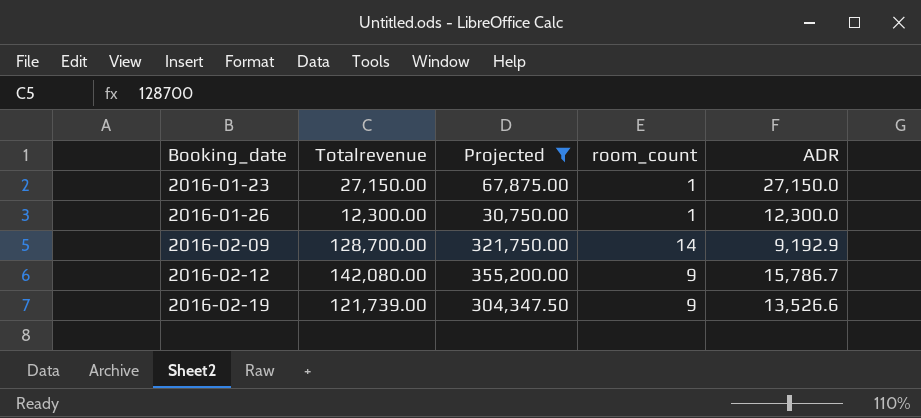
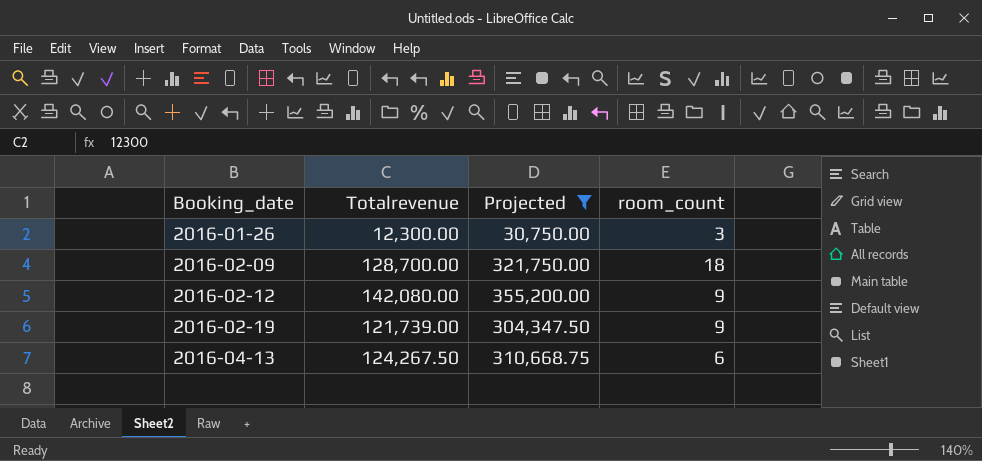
column ADR | formula: [Totalrevenue] / [room_count] -> none
row 2016-01-23: 27,150.00 | 67,875.00 | 1 | 27,150.0 -> none
2016-01-26 | room_count: 1 -> 3
2016-02-09 | room_count: 14 -> 18
row 2016-04-13: none -> 124,267.50 | 310,668.75 | 6

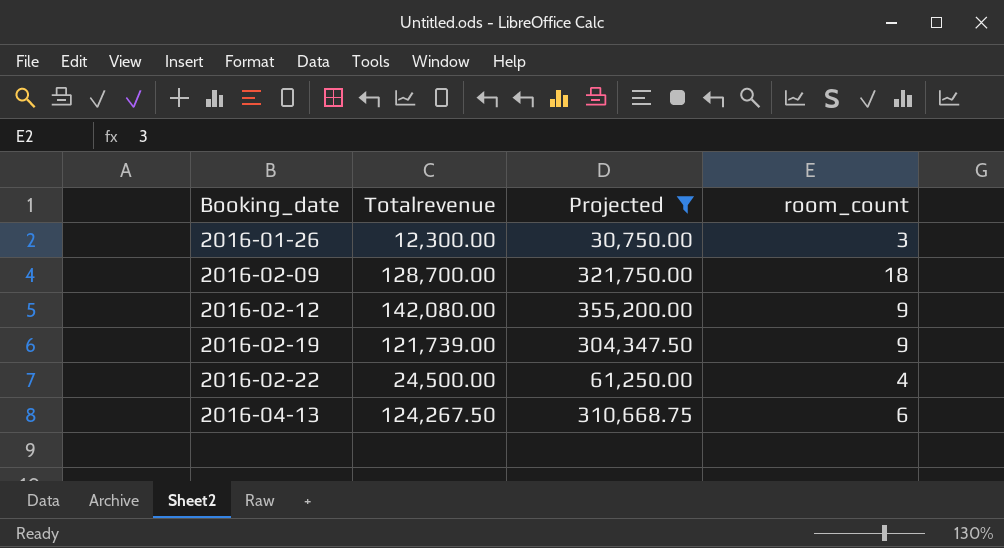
row 2016-02-22: none -> 24,500.00 | 61,250.00 | 4

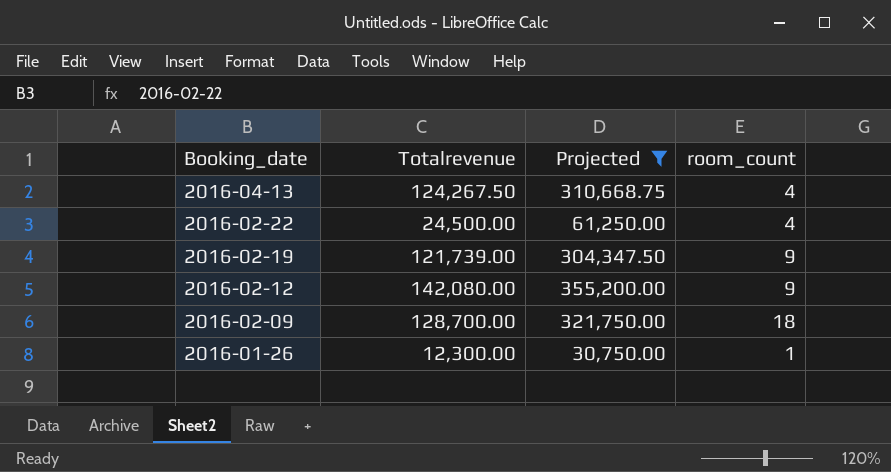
row order: Booking_date ascending -> Booking_date descending
2016-04-13 | room_count: 6 -> 4
2016-01-26 | room_count: 3 -> 1

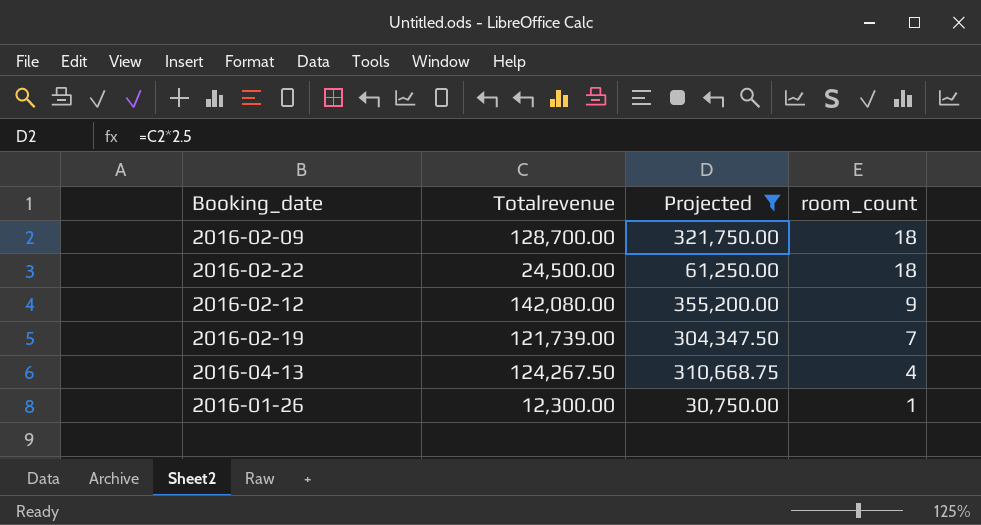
row order: Booking_date descending -> room_count descending
2016-02-22 | room_count: 4 -> 18
2016-02-19 | room_count: 9 -> 7

